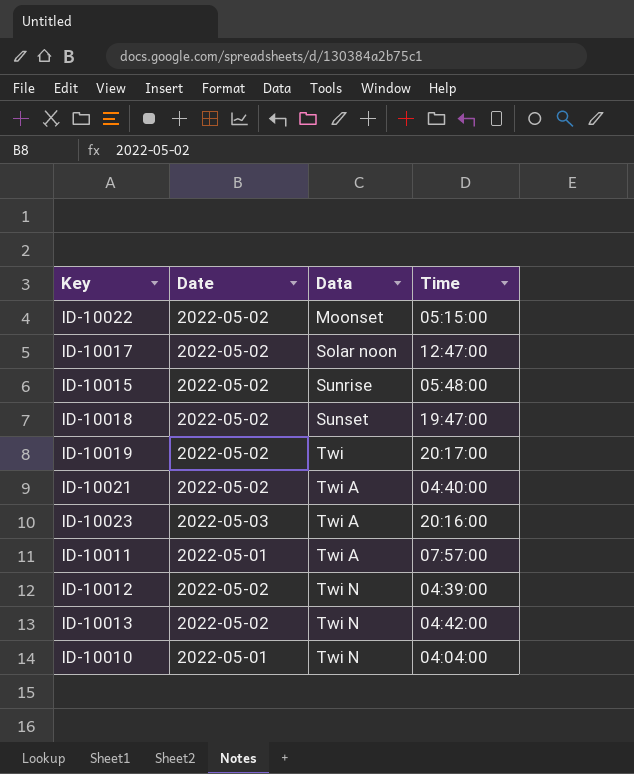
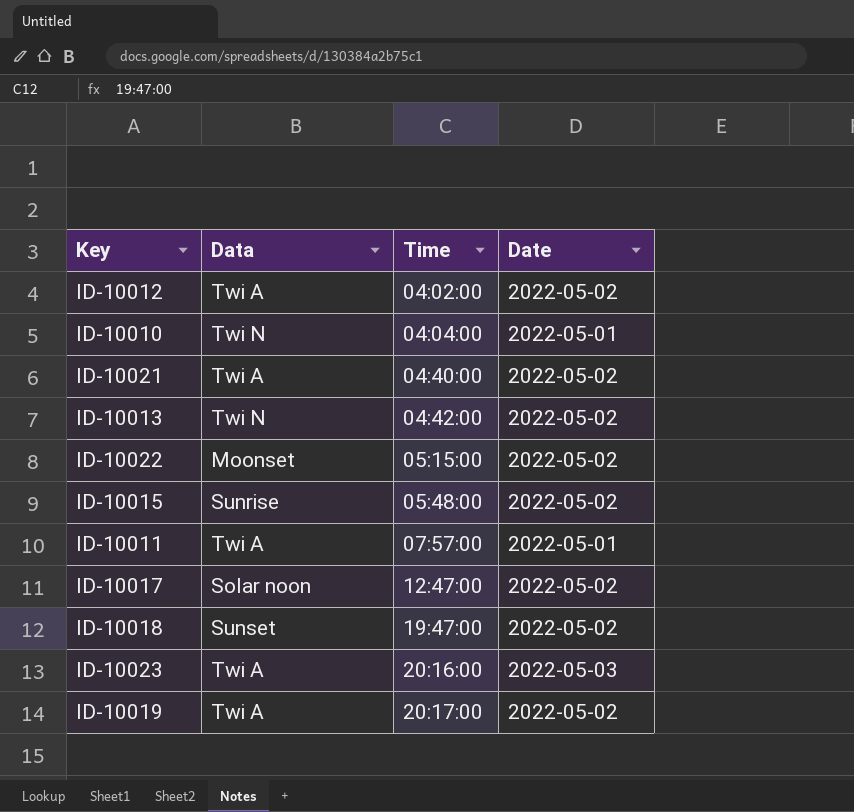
row order: Data ascending -> Time ascending
column Date | position: 2 -> 4
ID-10012 | Data: Twi N -> Twi A
ID-10012 | Time: 04:39:00 -> 04:02:00
ID-10019 | Data: Twi -> Twi A

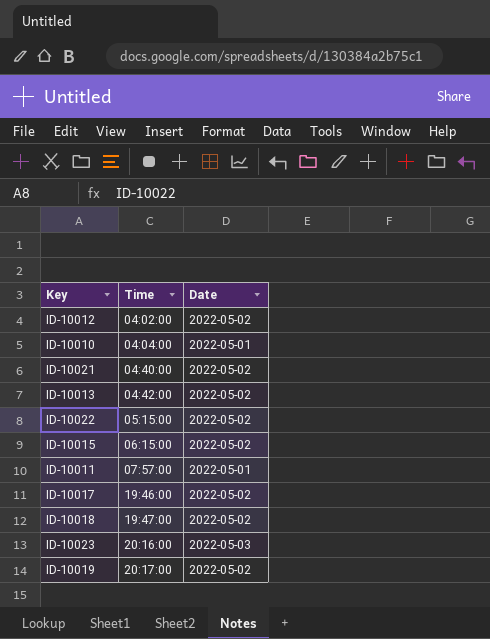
column Data | position: 2 -> none
ID-10015 | Time: 05:48:00 -> 06:15:00
ID-10017 | Time: 12:47:00 -> 19:46:00

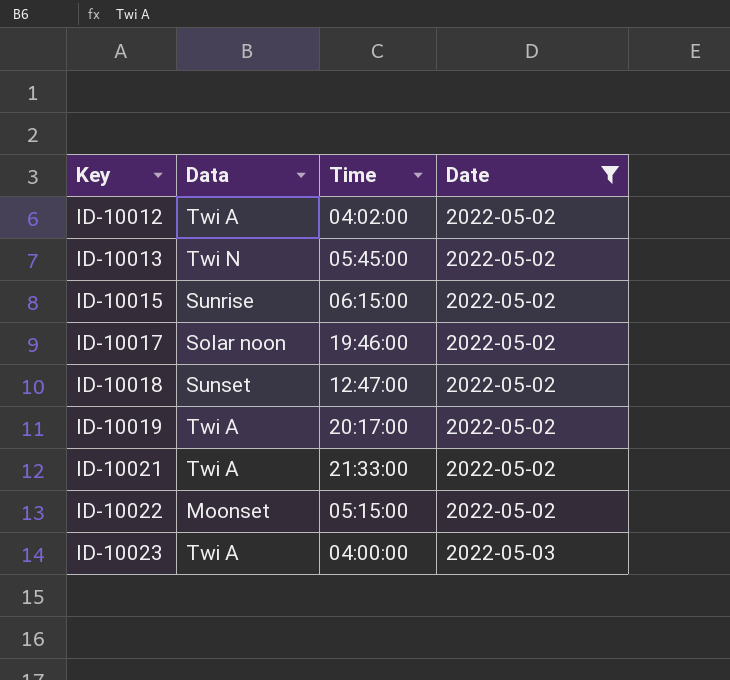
filter: none -> Date != 2022-05-01
row order: Time ascending -> Key ascending
column Data | position: none -> 2
ID-10013 | Time: 04:42:00 -> 05:45:00
ID-10018 | Time: 19:47:00 -> 12:47:00
ID-10021 | Time: 04:40:00 -> 21:33:00
ID-10023 | Time: 20:16:00 -> 04:00:00

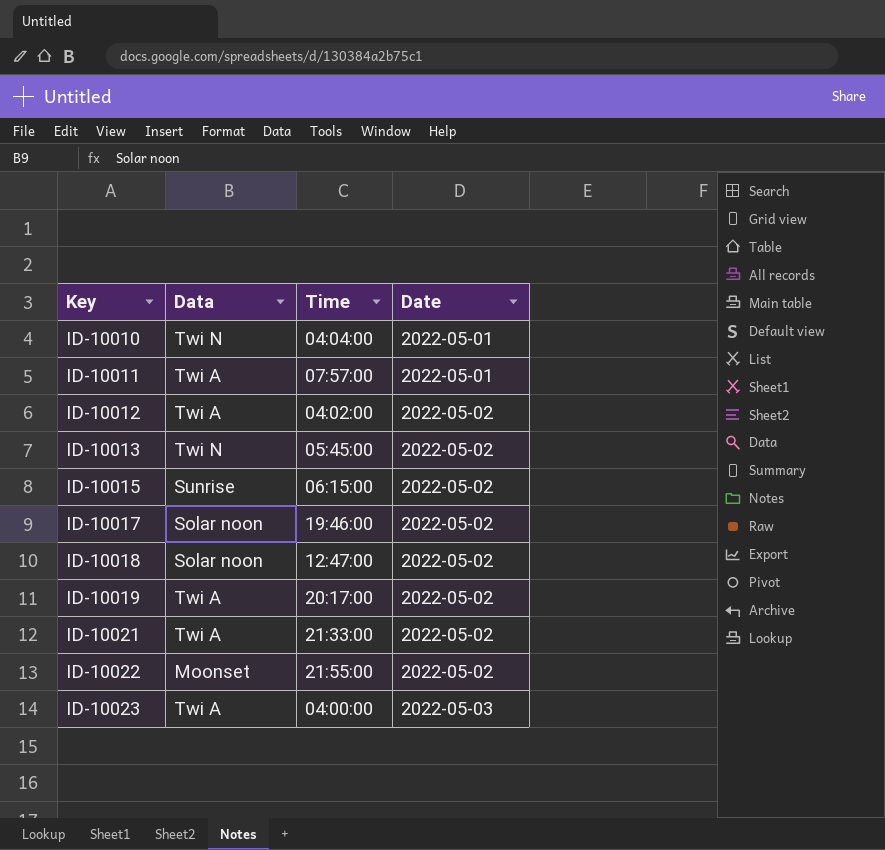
filter: Date != 2022-05-01 -> none
ID-10018 | Data: Sunset -> Solar noon
ID-10022 | Time: 05:15:00 -> 21:55:00

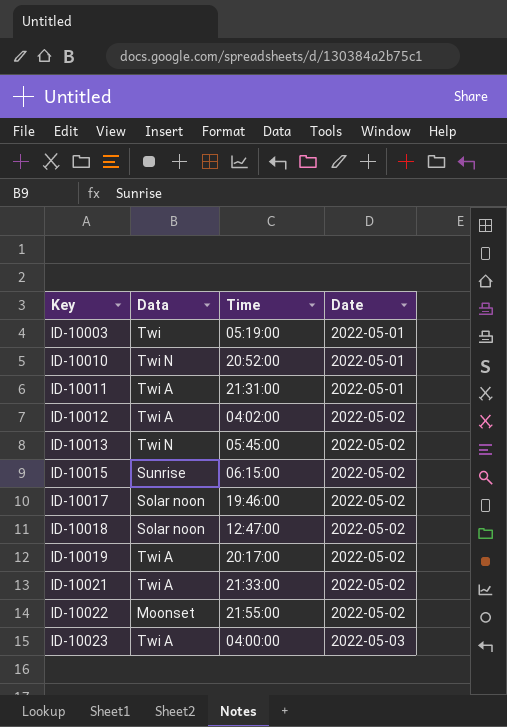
row ID-10003: none -> Twi | 05:19:00 | 2022-05-01
ID-10010 | Time: 04:04:00 -> 20:52:00
ID-10011 | Time: 07:57:00 -> 21:31:00

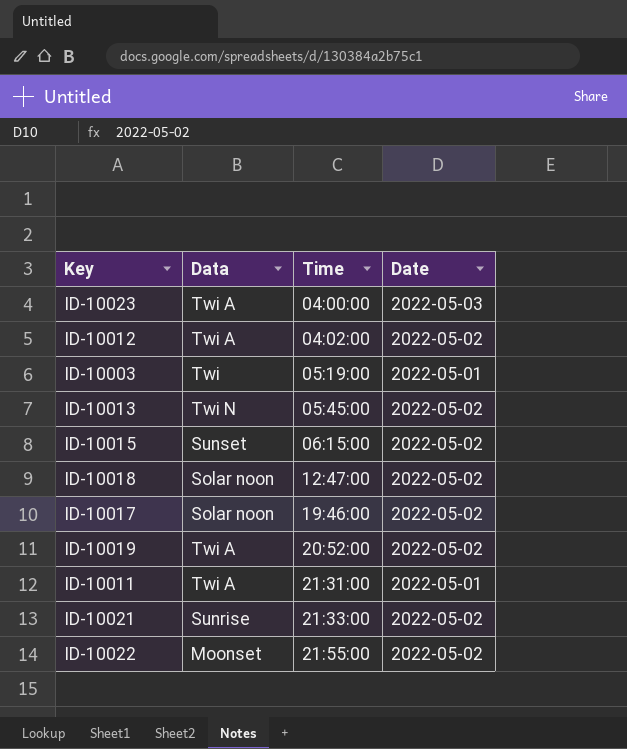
row order: Key ascending -> Time ascending
row ID-10010: Twi N | 20:52:00 | 2022-05-01 -> none
ID-10015 | Data: Sunrise -> Sunset
ID-10019 | Time: 20:17:00 -> 20:52:00
ID-10021 | Data: Twi A -> Sunrise

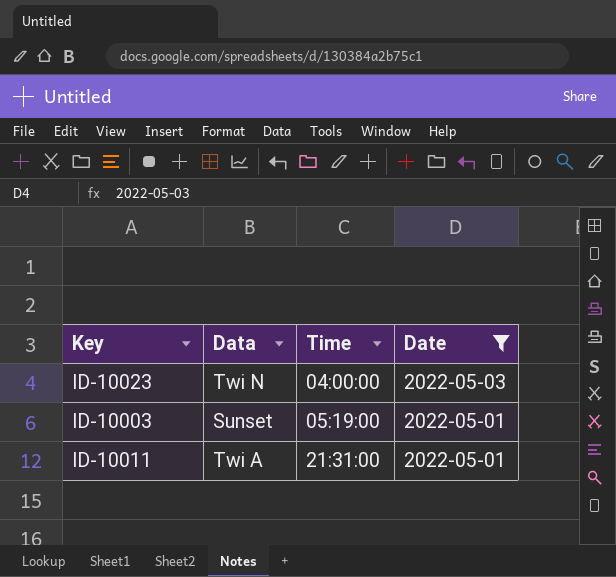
filter: none -> Date != 2022-05-02
ID-10023 | Data: Twi A -> Twi N
ID-10003 | Data: Twi -> Sunset

